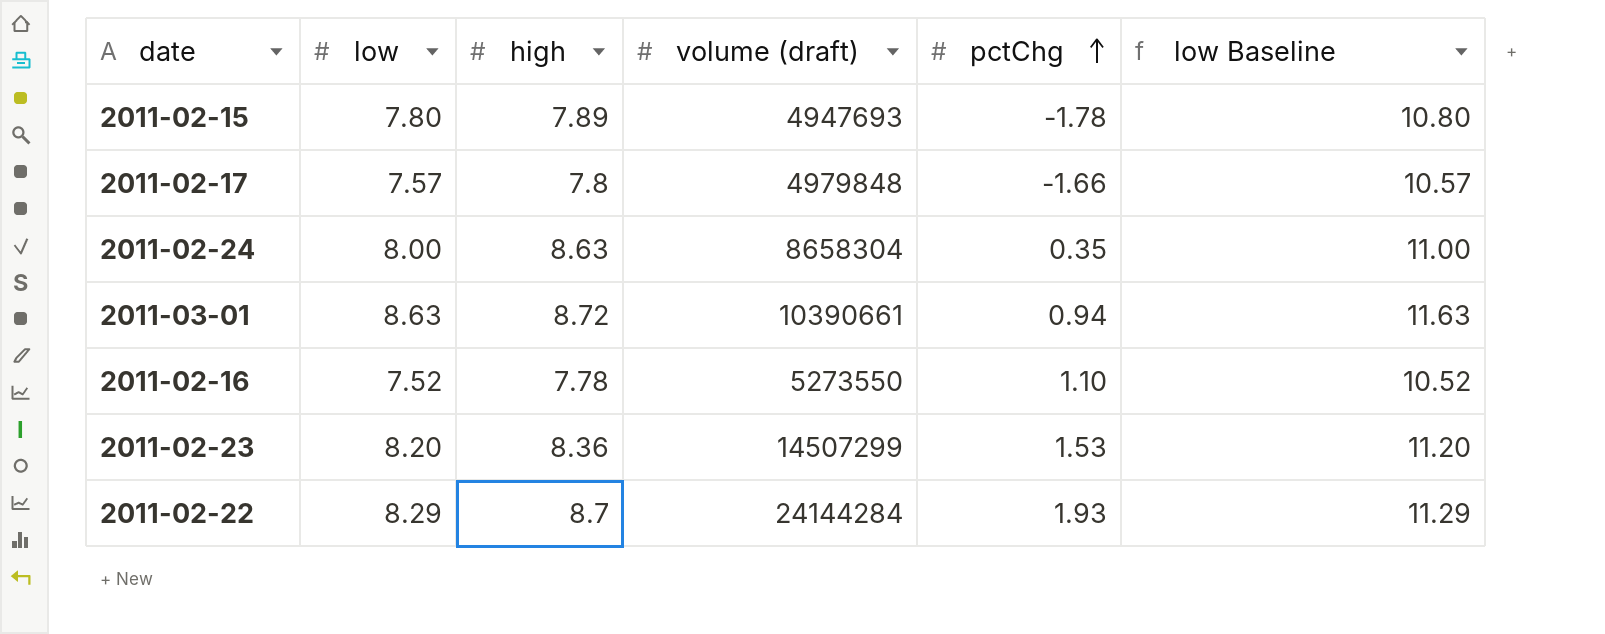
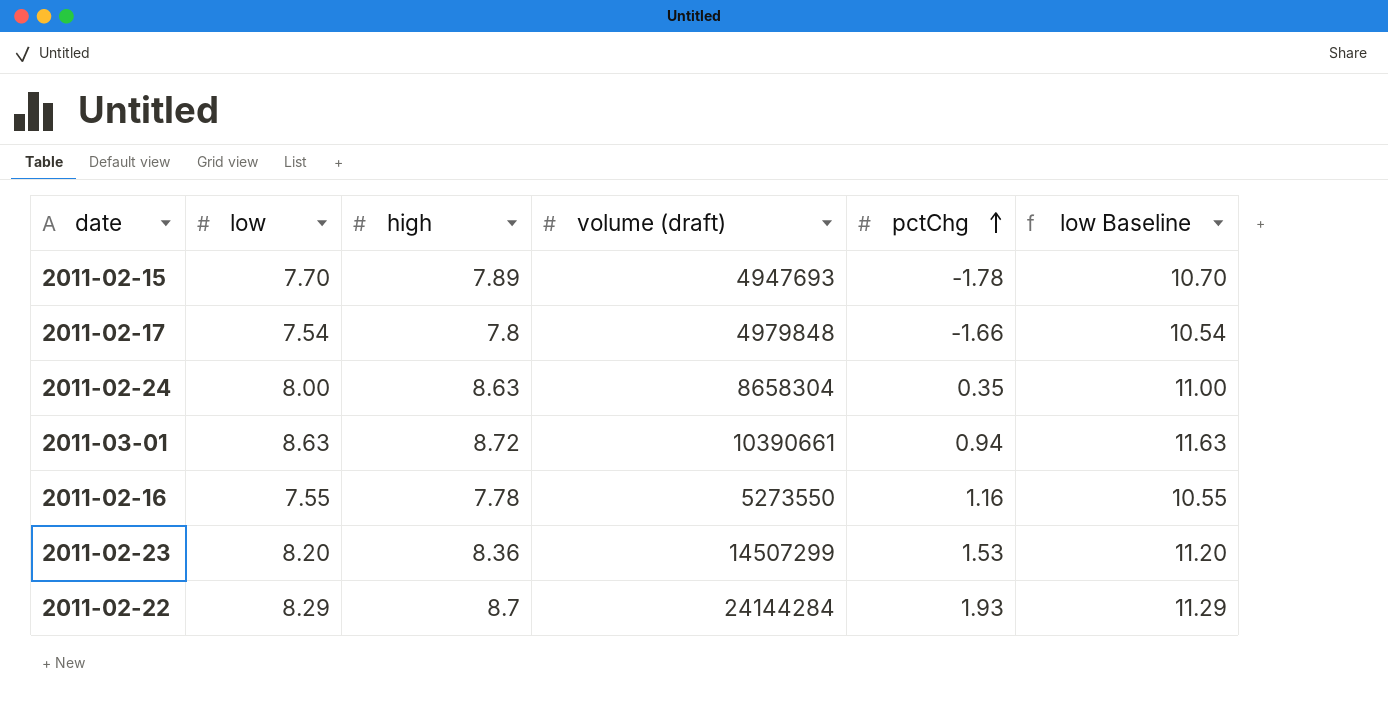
2011-02-15 | low: 7.80 -> 7.70
2011-02-15 | low Baseline: 10.80 -> 10.70
2011-02-17 | low: 7.57 -> 7.54
2011-02-17 | low Baseline: 10.57 -> 10.54
2011-02-16 | low: 7.52 -> 7.55
2011-02-16 | pctChg: 1.10 -> 1.16
2011-02-16 | low Baseline: 10.52 -> 10.55

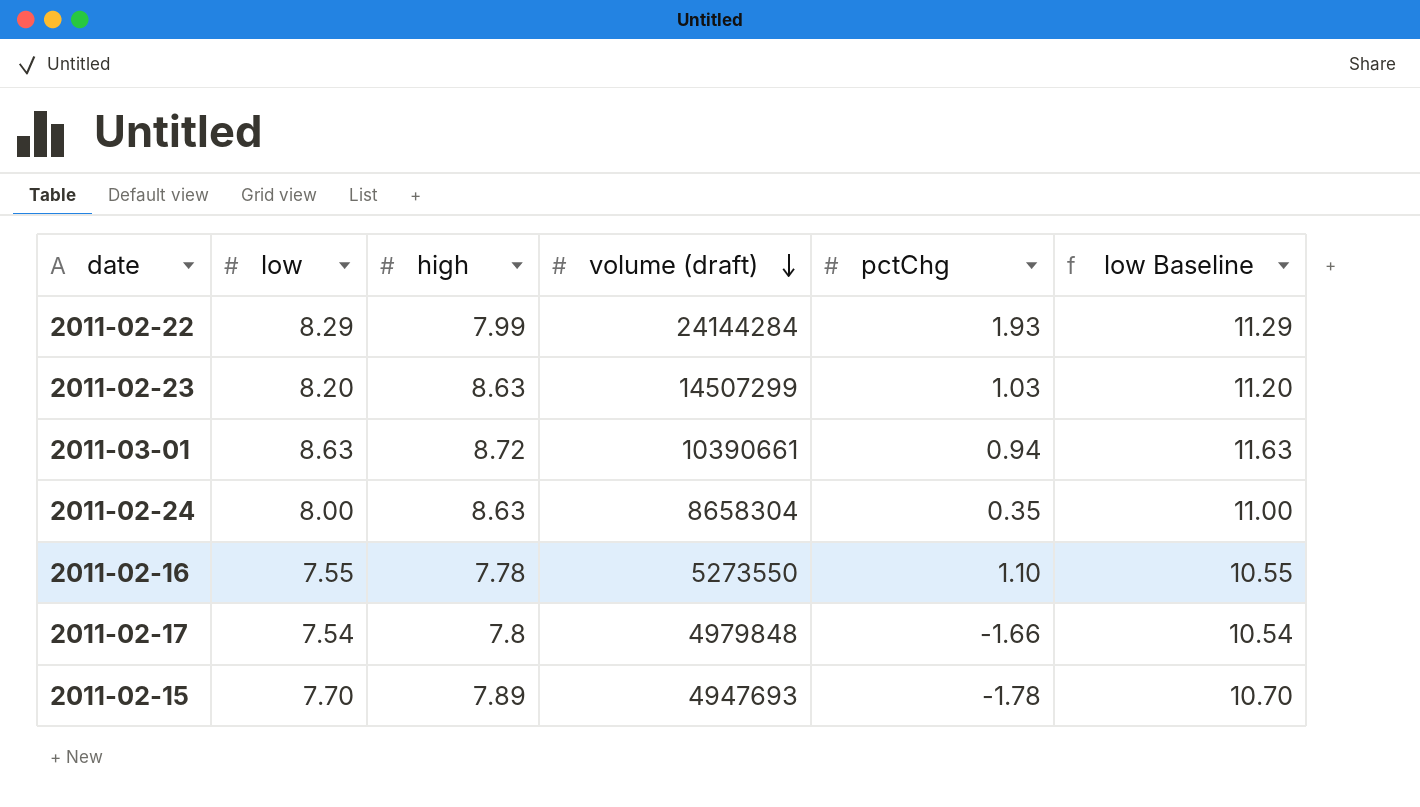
row order: pctChg ascending -> volume (draft) descending
2011-02-22 | high: 8.7 -> 7.99
2011-02-23 | high: 8.36 -> 8.63
2011-02-23 | pctChg: 1.53 -> 1.03
2011-02-16 | pctChg: 1.16 -> 1.10

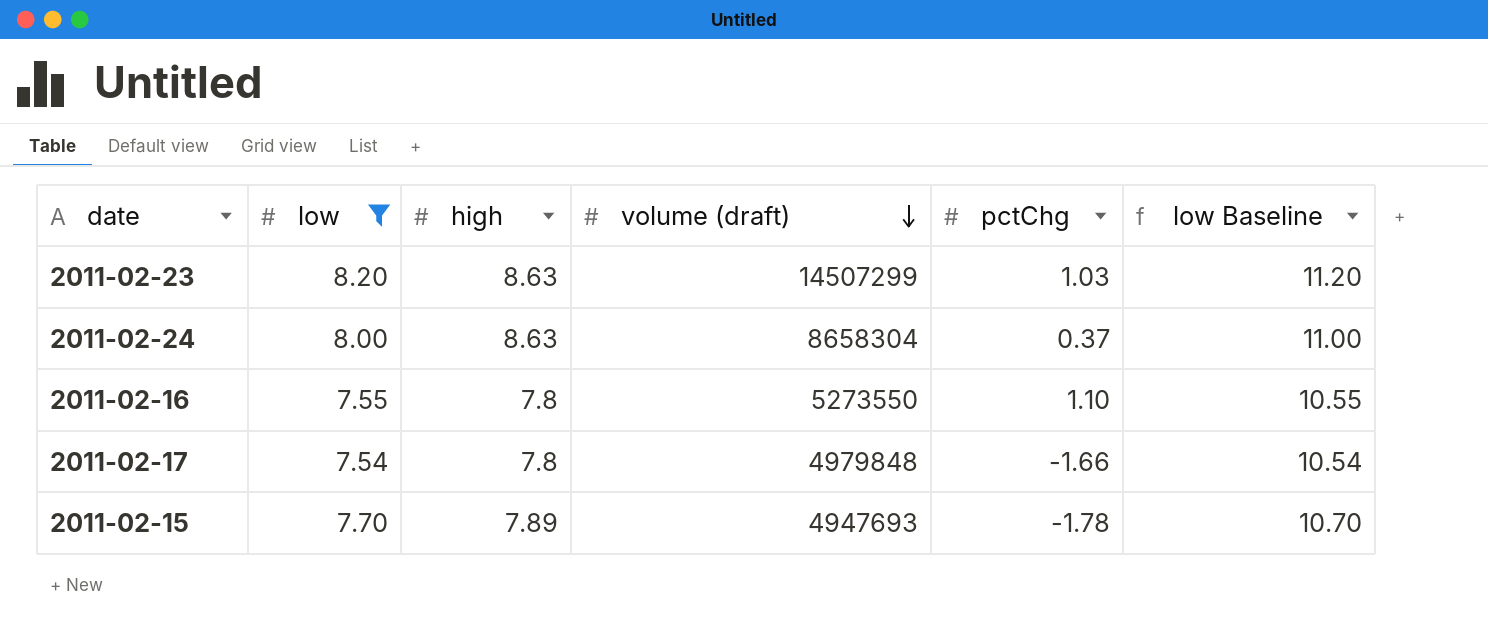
filter: none -> low <= 8.20
2011-02-24 | pctChg: 0.35 -> 0.37
2011-02-16 | high: 7.78 -> 7.8

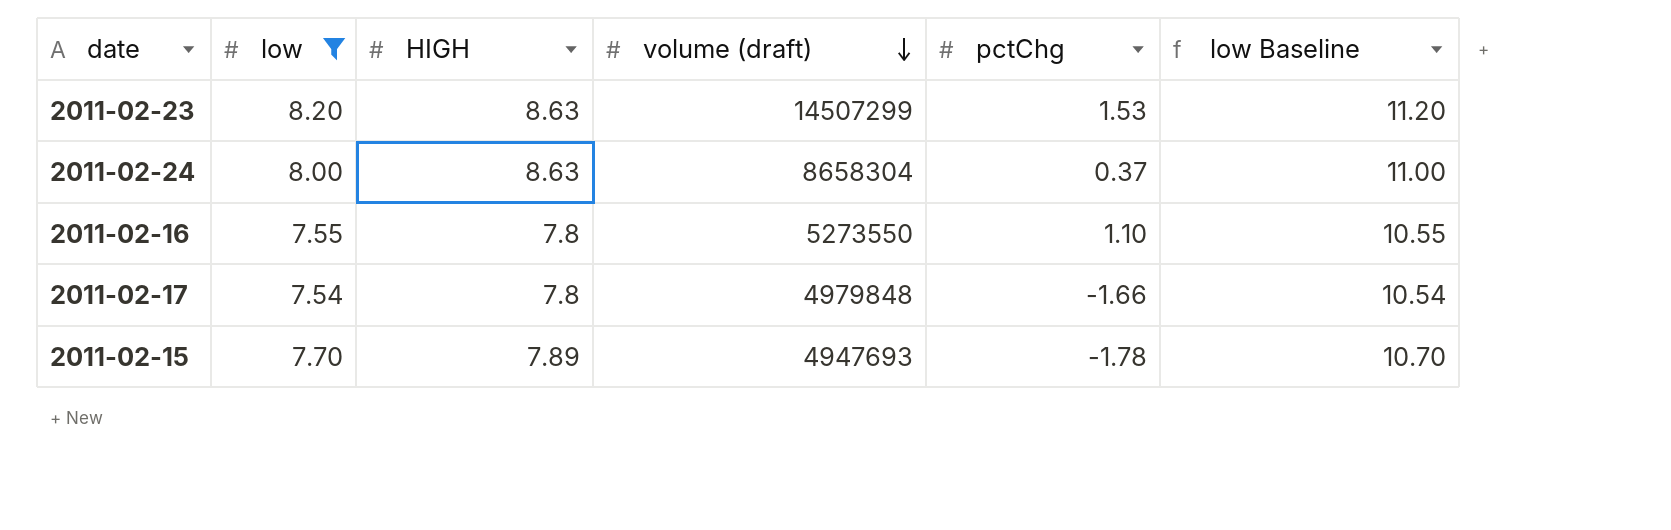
column name: high -> HIGH
2011-02-23 | pctChg: 1.03 -> 1.53

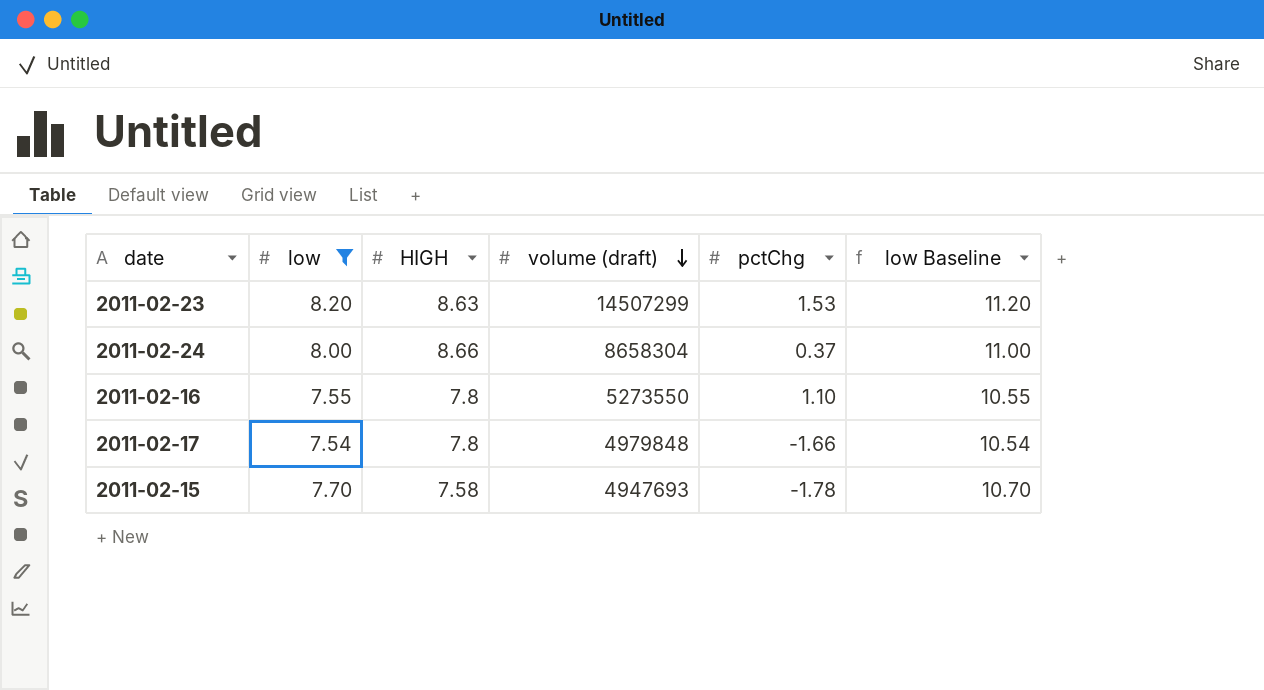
2011-02-24 | HIGH: 8.63 -> 8.66
2011-02-15 | HIGH: 7.89 -> 7.58

